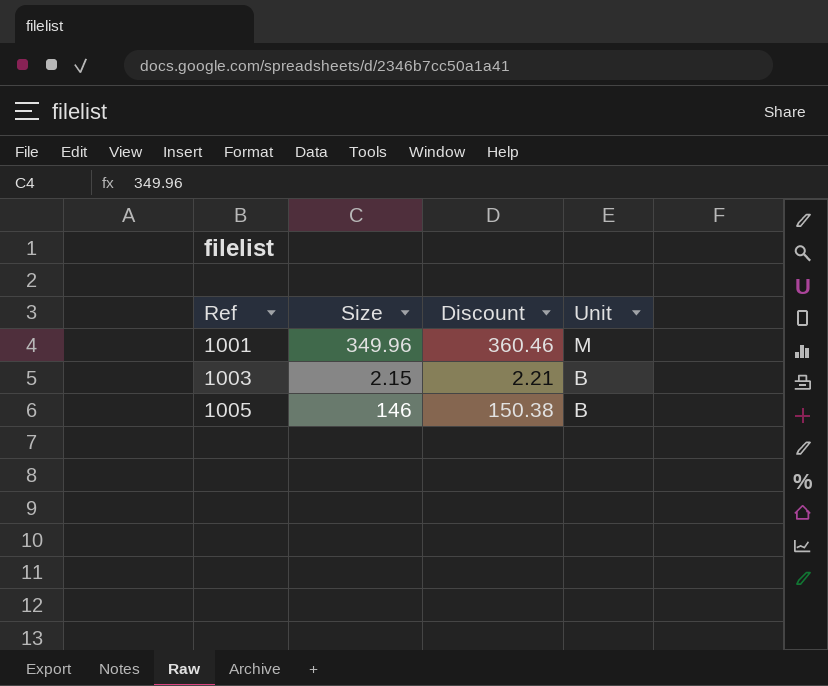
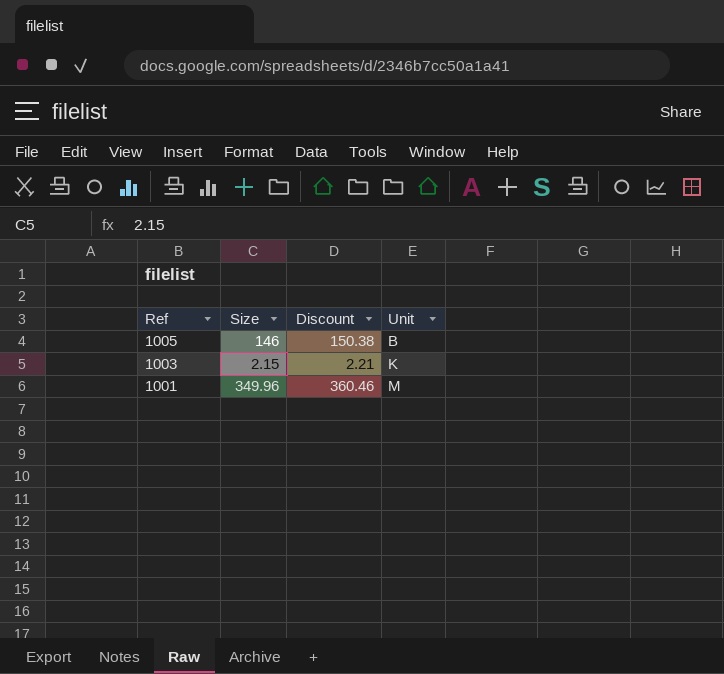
row order: Ref ascending -> Ref descending
1003 | Unit: B -> K

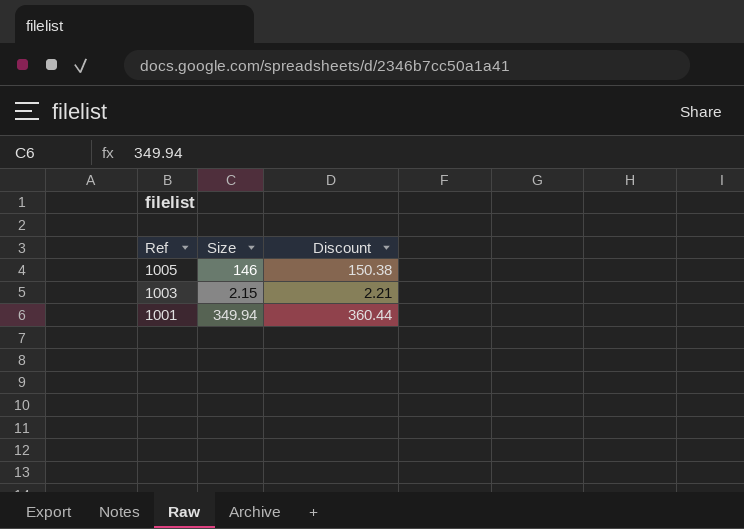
column Unit | position: 4 -> none
1001 | Size: 349.96 -> 349.94
1001 | Discount: 360.46 -> 360.44

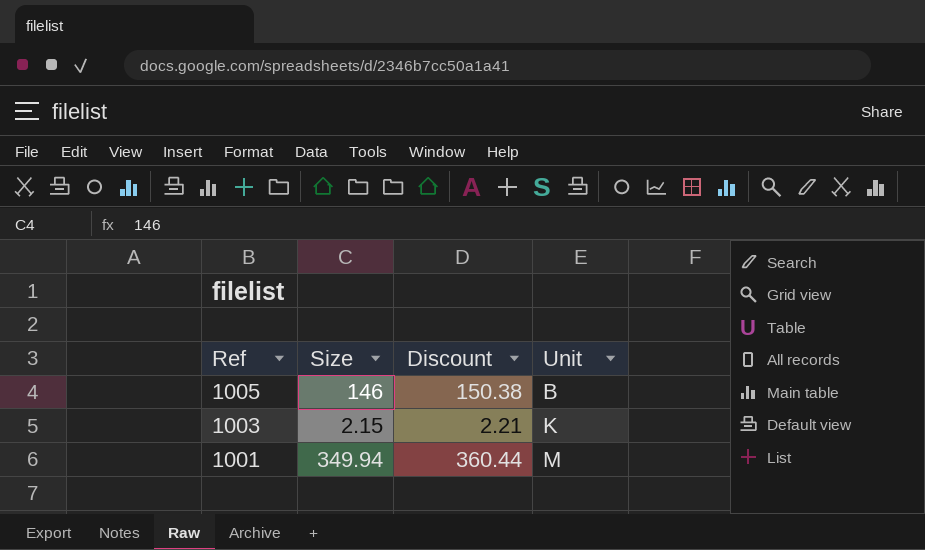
column Unit | position: none -> 4

